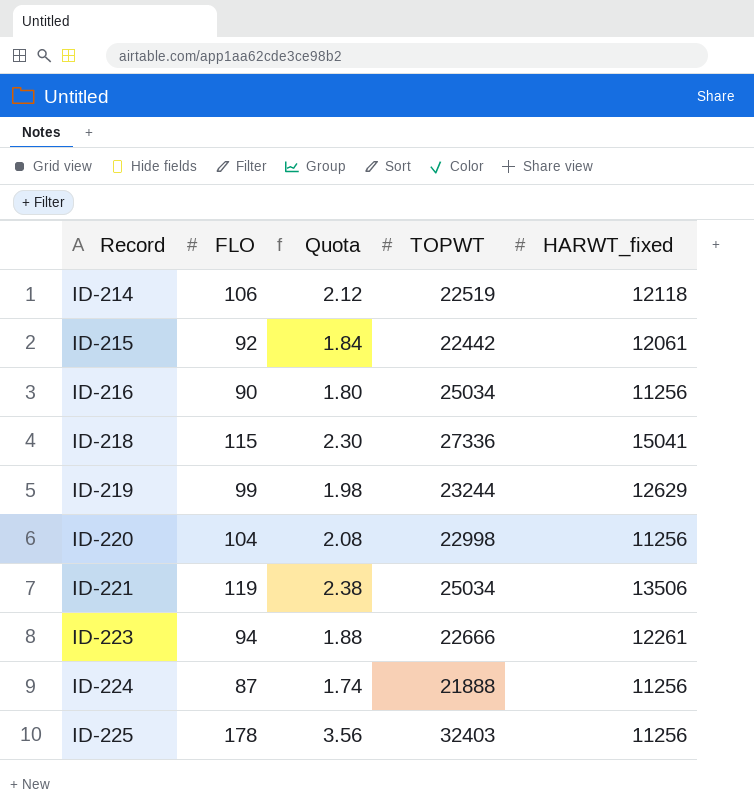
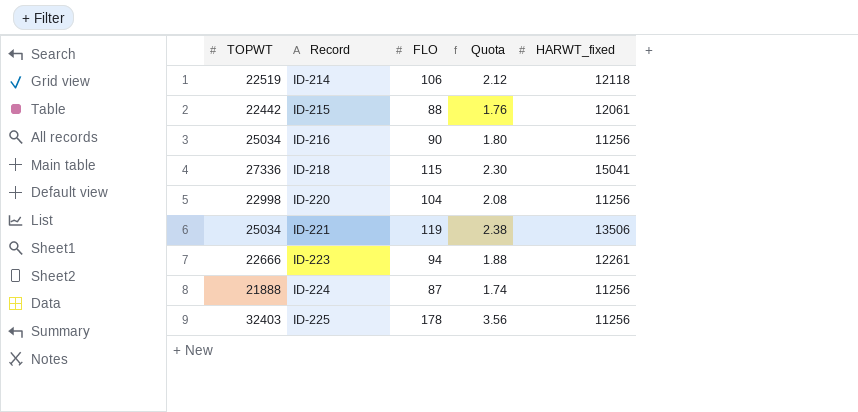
column TOPWT | position: 4 -> 1
row ID-219: 99 | 1.98 | 23244 | 12629 -> none
ID-215 | FLO: 92 -> 88
ID-215 | Quota: 1.84 -> 1.76

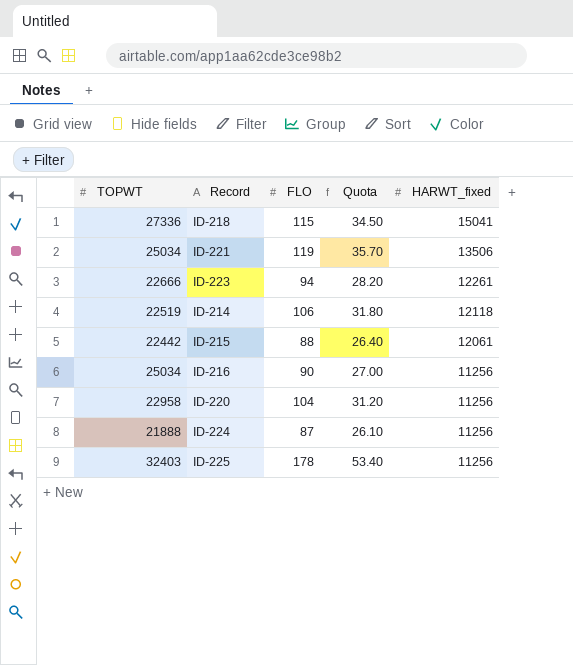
row order: Record ascending -> HARWT_fixed descending
column Quota | formula: [FLO] * 0.02 -> [FLO] * 0.3
ID-220 | TOPWT: 22998 -> 22958

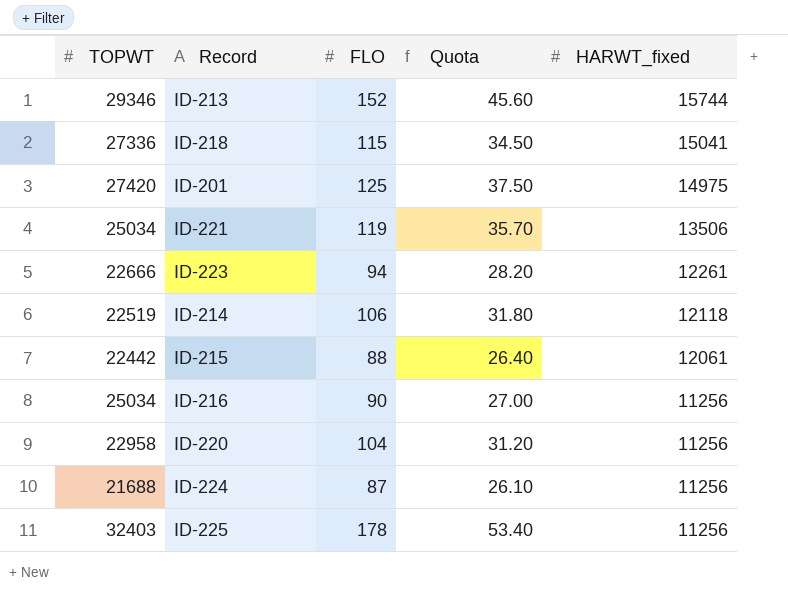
row ID-213: none -> 29346 | 152 | 45.60 | 15744
row ID-201: none -> 27420 | 125 | 37.50 | 14975
ID-224 | TOPWT: 21888 -> 21688

